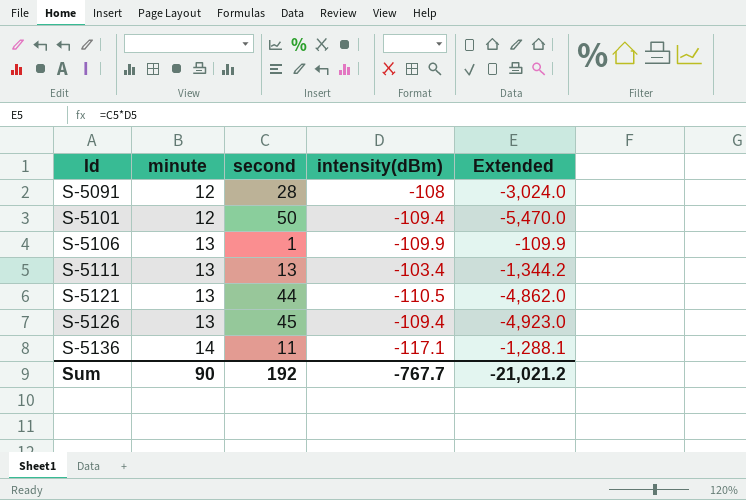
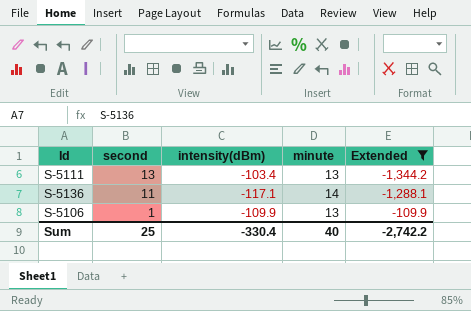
filter: none -> Extended >= -1,344.2
row order: Id ascending -> second descending
column minute | position: 2 -> 4
Sum | second: 192 -> 25
Sum | intensity(dBm): -767.7 -> -330.4
Sum | minute: 90 -> 40
Sum | Extended: -21,021.2 -> -2,742.2

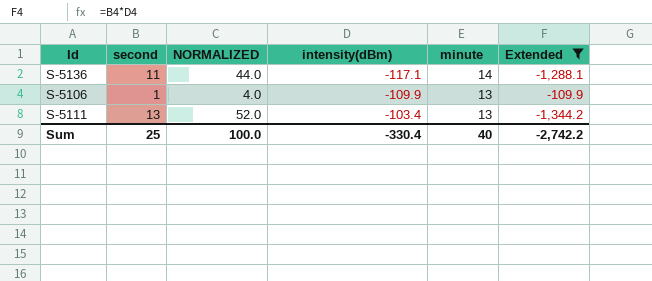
row order: second descending -> intensity(dBm) ascending
column NORMALIZED | formula: none -> [second] * 4

